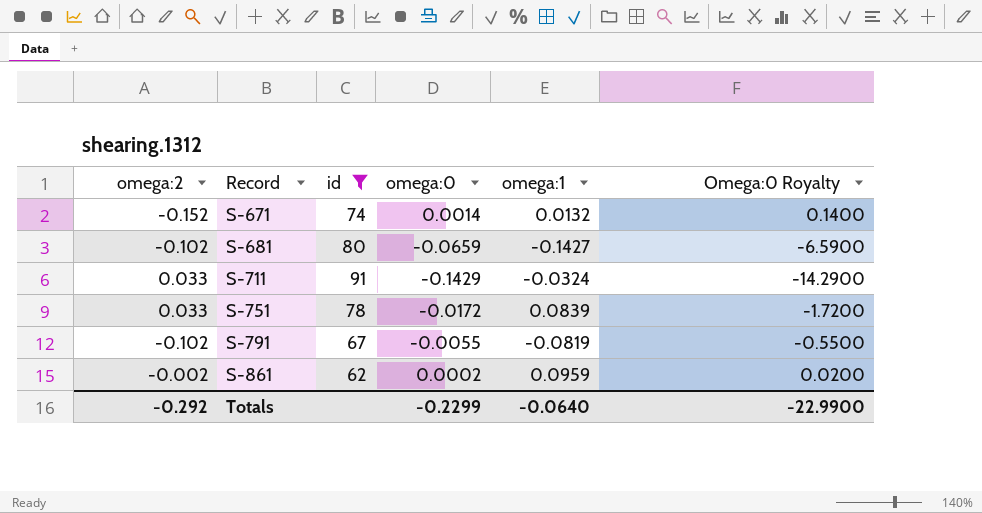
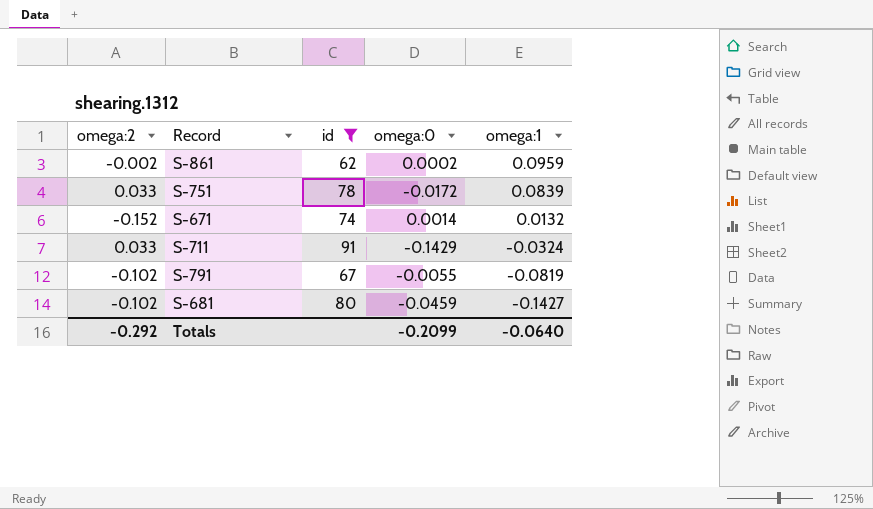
row order: Record ascending -> omega:1 descending
column Omega:0 Royalty | formula: [omega:0] * 100 -> none
S-681 | omega:0: -0.0659 -> -0.0459
Totals | omega:0: -0.2299 -> -0.2099

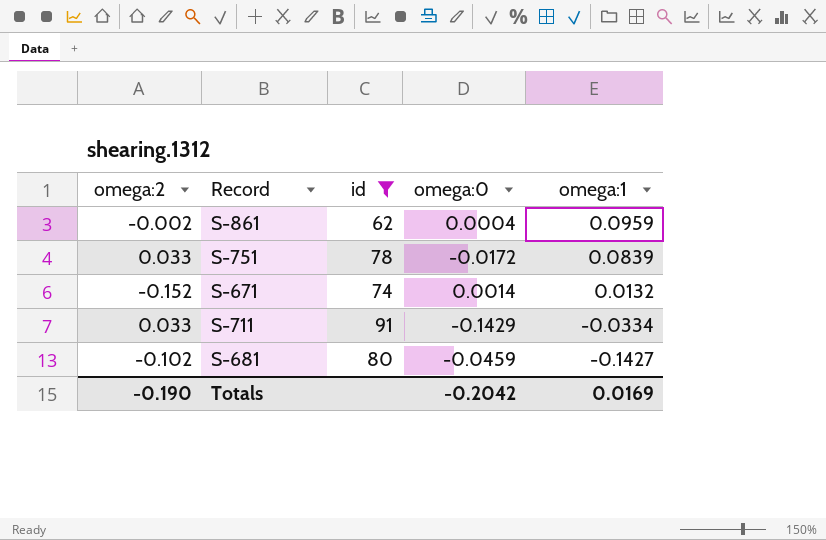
row S-791: -0.102 | 67 | -0.0055 | -0.0819 -> none
S-861 | omega:0: 0.0002 -> 0.0004
S-711 | omega:1: -0.0324 -> -0.0334
Totals | omega:2: -0.292 -> -0.190
Totals | omega:0: -0.2099 -> -0.2042
Totals | omega:1: -0.0640 -> 0.0169

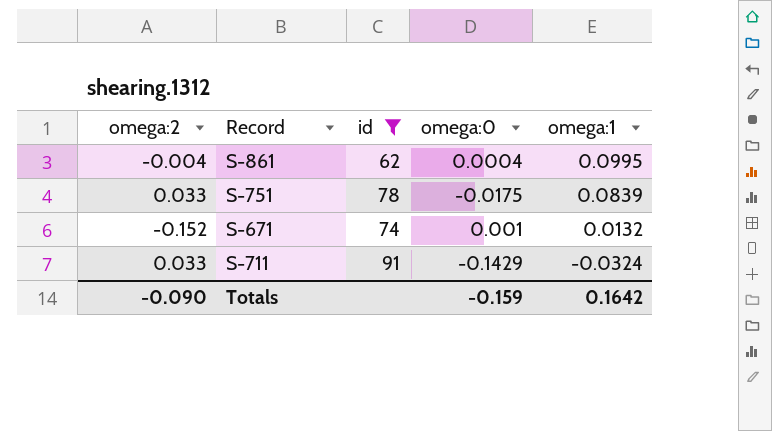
row S-681: -0.102 | 80 | -0.0459 | -0.1427 -> none
S-861 | omega:2: -0.002 -> -0.004
S-861 | omega:1: 0.0959 -> 0.0995
S-751 | omega:0: -0.0172 -> -0.0175
S-671 | omega:0: 0.0014 -> 0.001
S-711 | omega:1: -0.0334 -> -0.0324
Totals | omega:2: -0.190 -> -0.090
Totals | omega:0: -0.2042 -> -0.159
Totals | omega:1: 0.0169 -> 0.1642

